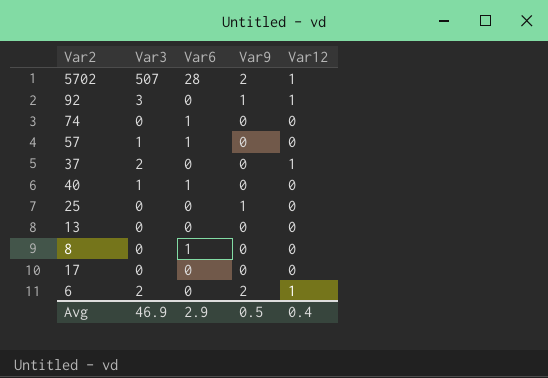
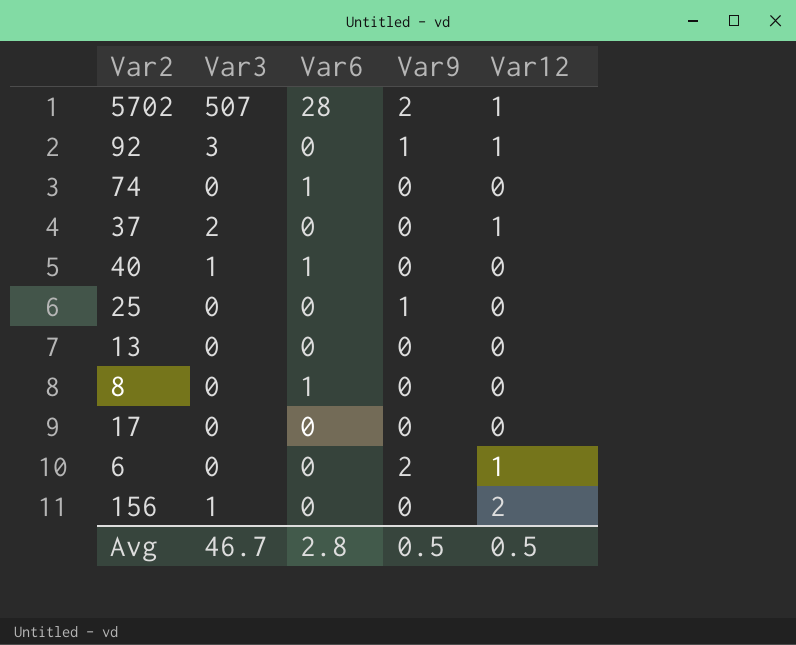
row 57: 1 | 1 | 0 | 0 -> none
6 | Var3: 2 -> 0
row 156: none -> 1 | 0 | 0 | 2
Avg | Var3: 46.9 -> 46.7
Avg | Var6: 2.9 -> 2.8
Avg | Var12: 0.4 -> 0.5

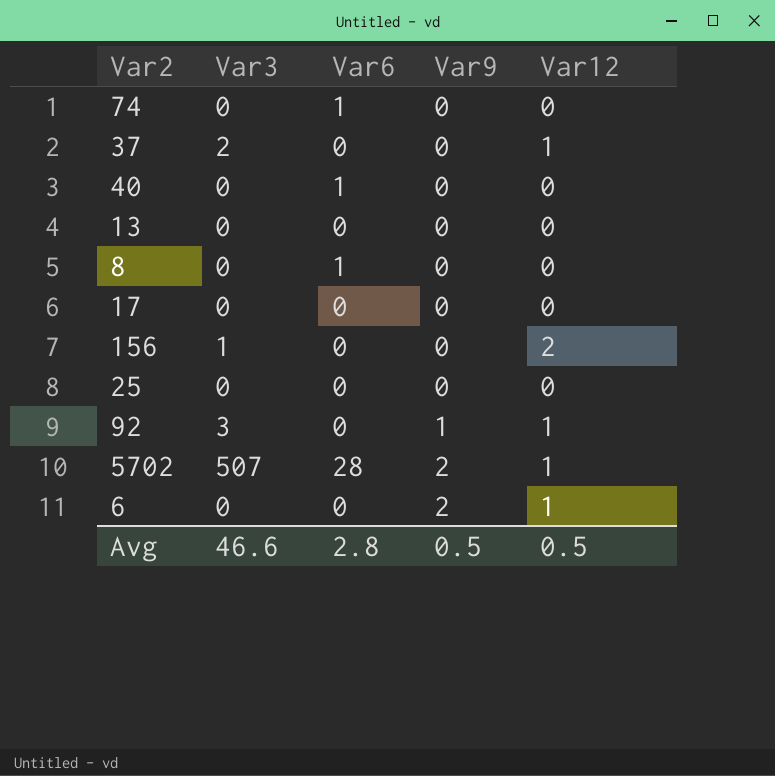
row order: none -> Var9 ascending
40 | Var3: 1 -> 0
25 | Var9: 1 -> 0
Avg | Var3: 46.7 -> 46.6

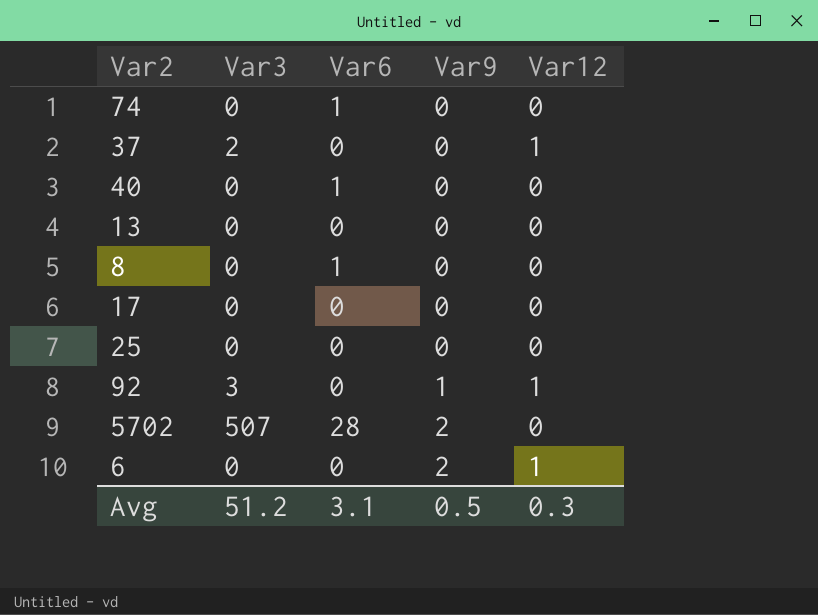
row 156: 1 | 0 | 0 | 2 -> none
5702 | Var12: 1 -> 0
Avg | Var3: 46.6 -> 51.2
Avg | Var6: 2.8 -> 3.1
Avg | Var12: 0.5 -> 0.3

